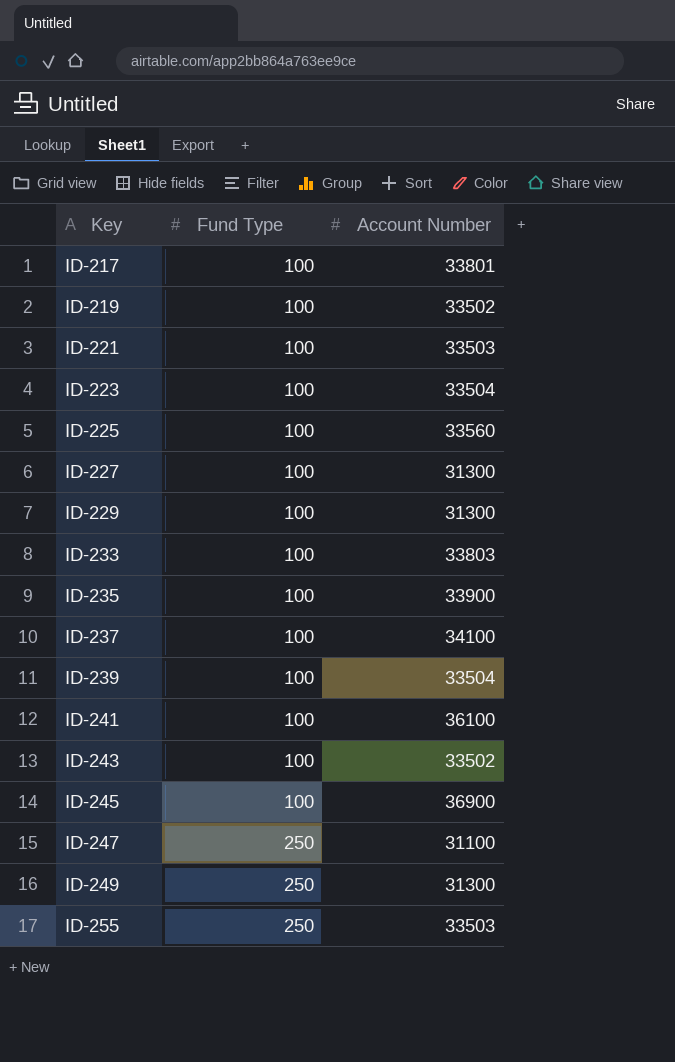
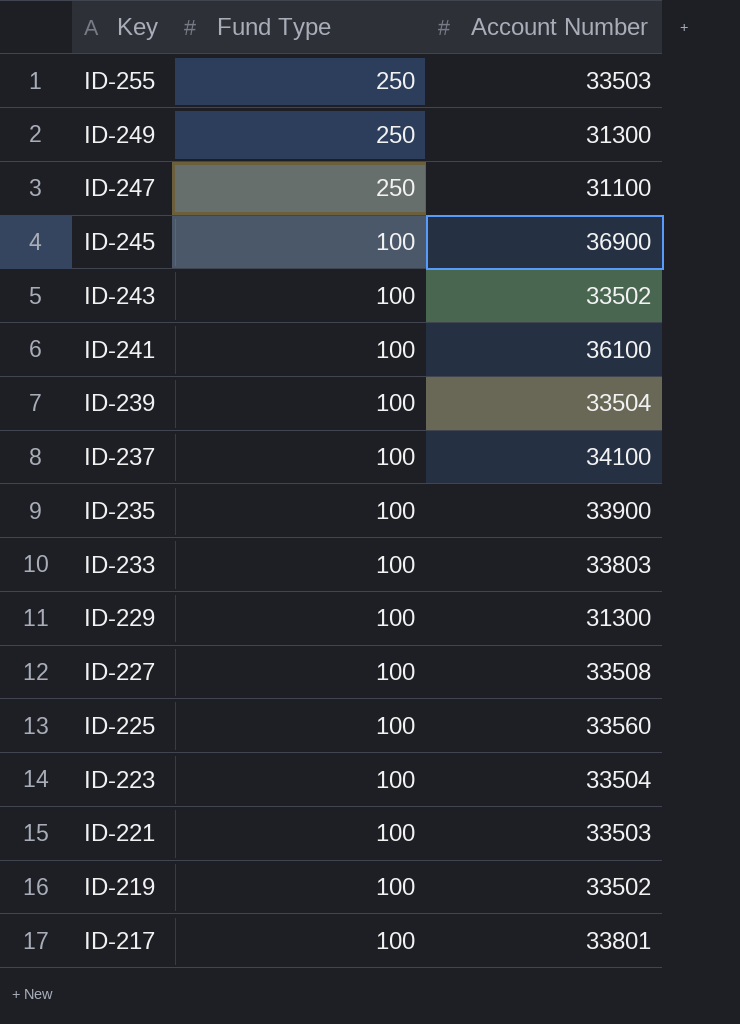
row order: Key ascending -> Key descending
ID-227 | Account Number: 31300 -> 33508

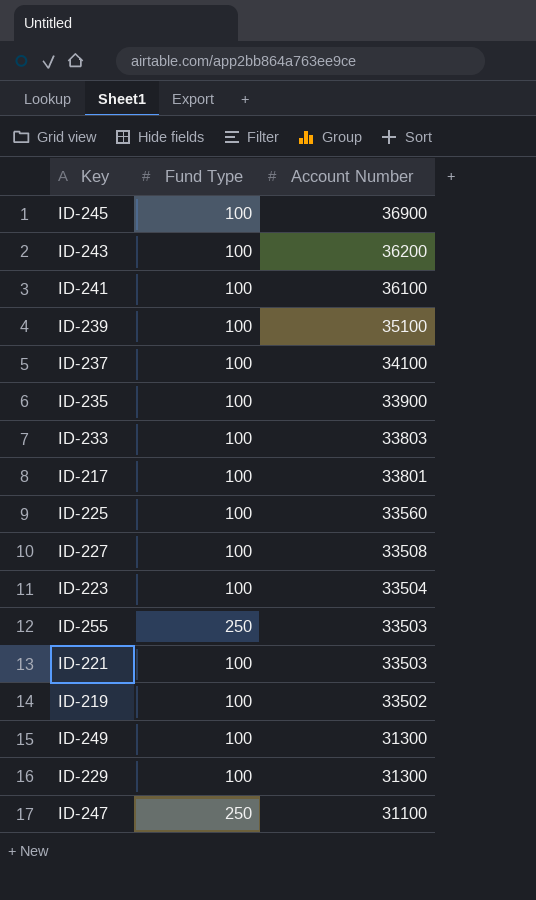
row order: Key descending -> Account Number descending
ID-243 | Account Number: 33502 -> 36200
ID-239 | Account Number: 33504 -> 35100
ID-249 | Fund Type: 250 -> 100

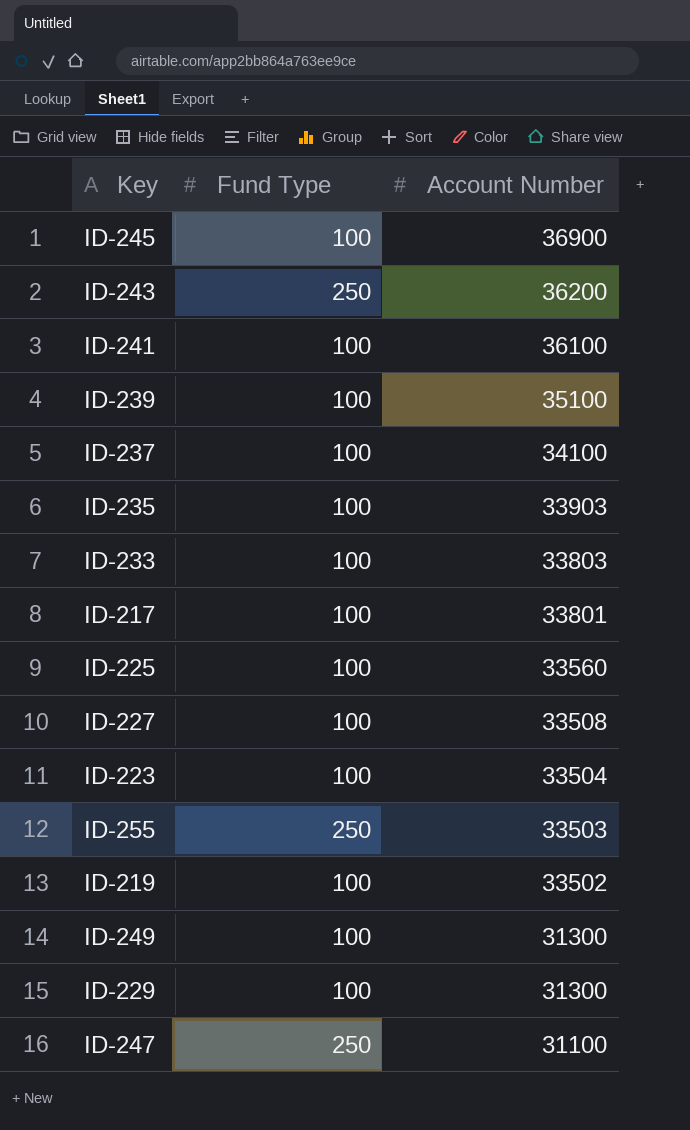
row ID-221: 100 | 33503 -> none
ID-243 | Fund Type: 100 -> 250
ID-235 | Account Number: 33900 -> 33903

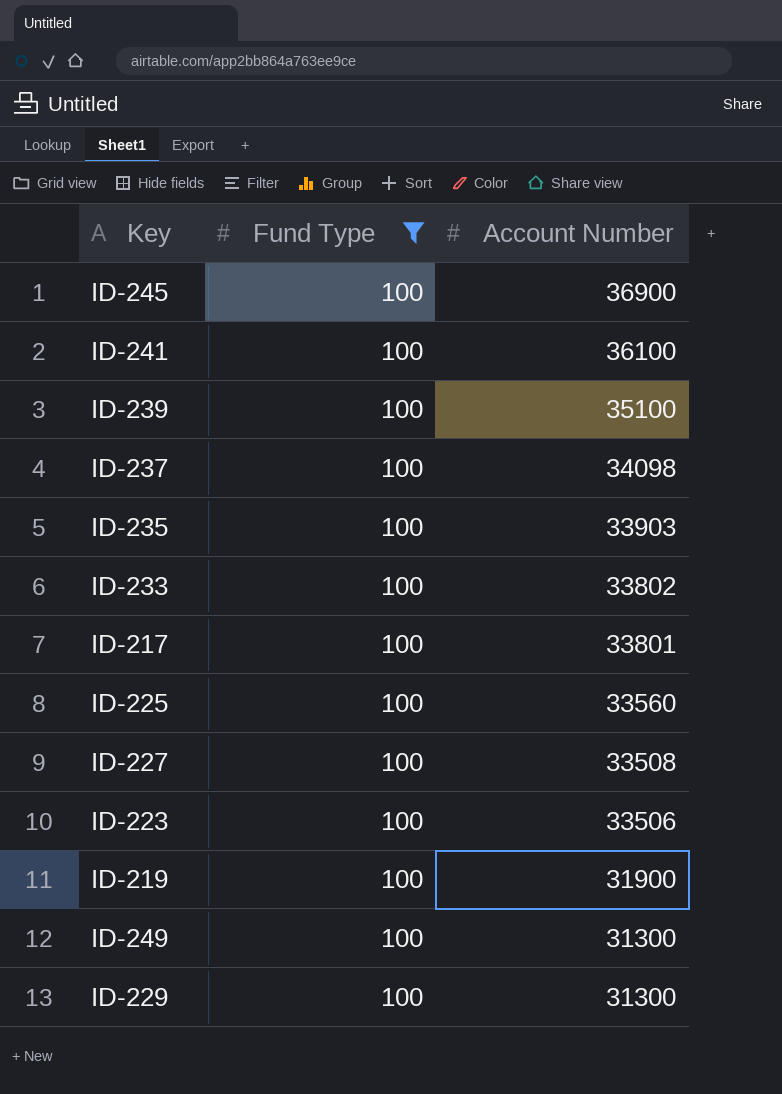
filter: none -> Fund Type = 100
ID-237 | Account Number: 34100 -> 34098
ID-233 | Account Number: 33803 -> 33802
ID-223 | Account Number: 33504 -> 33506
ID-219 | Account Number: 33502 -> 31900

